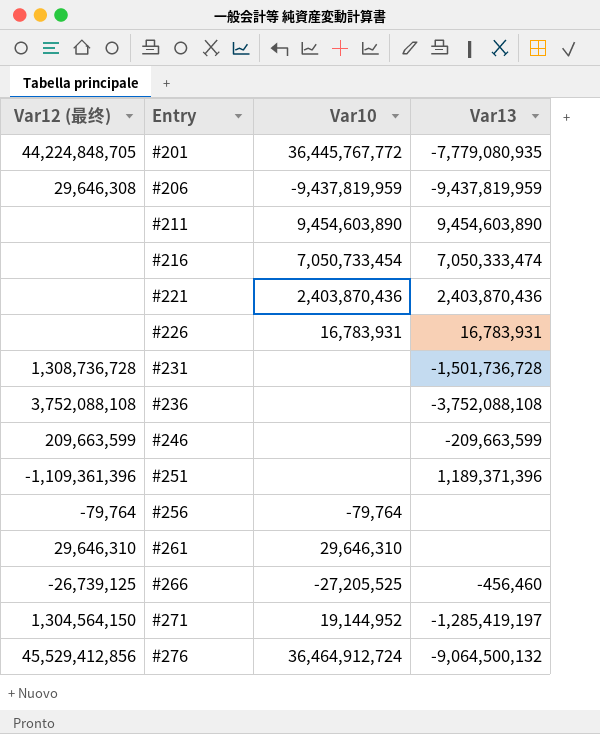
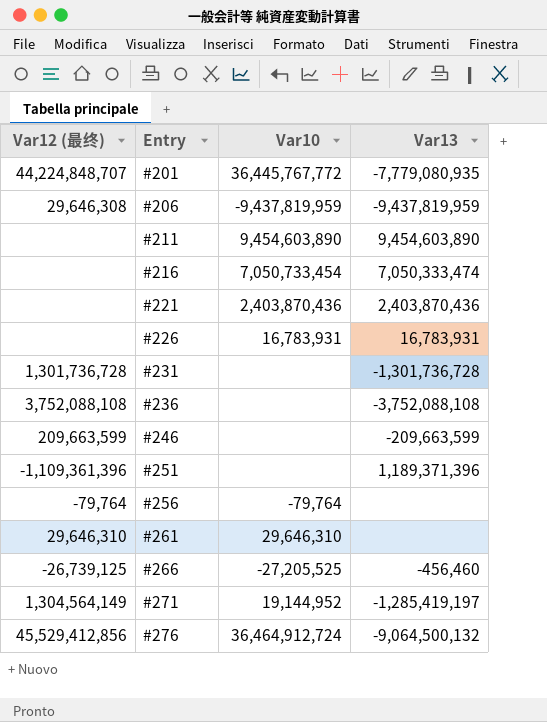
#201 | Var12 (最终): 44,224,848,705 -> 44,224,848,707
#231 | Var12 (最终): 1,308,736,728 -> 1,301,736,728
#231 | Var13: -1,501,736,728 -> -1,301,736,728
#271 | Var12 (最终): 1,304,564,150 -> 1,304,564,149

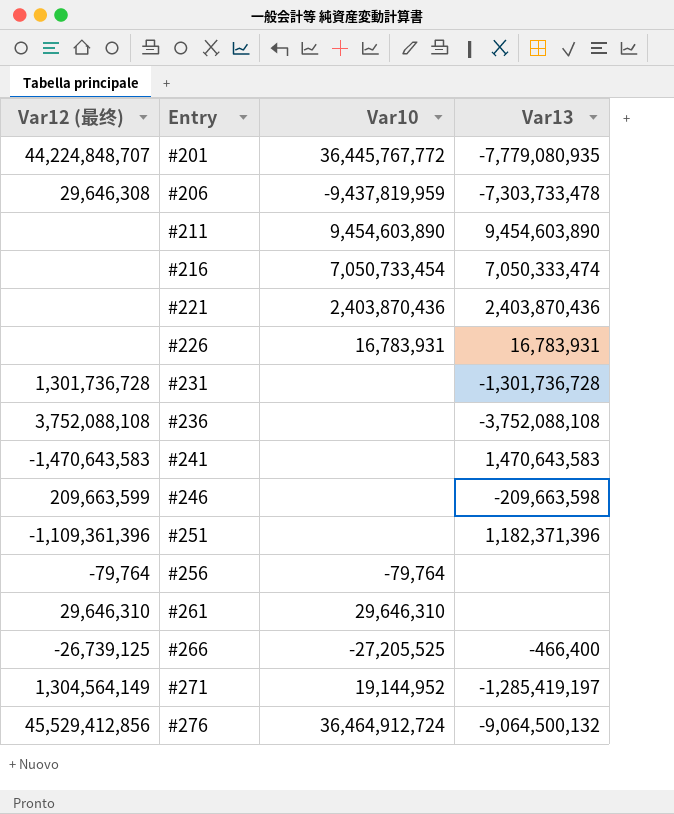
#206 | Var13: -9,437,819,959 -> -7,303,733,478
row #241: none -> -1,470,643,583 | none | 1,470,643,583
#246 | Var13: -209,663,599 -> -209,663,598
#251 | Var13: 1,189,371,396 -> 1,182,371,396
#266 | Var13: -456,460 -> -466,400

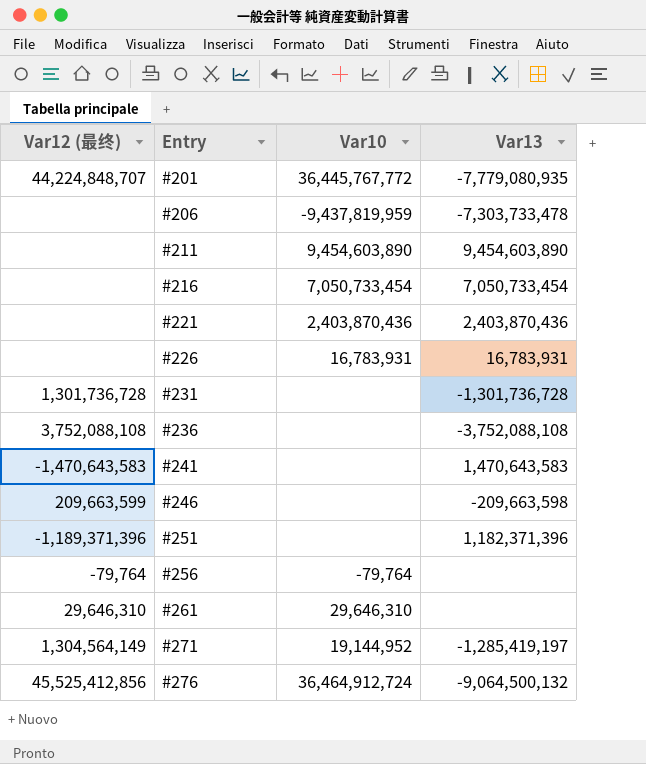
row #266: -26,739,125 | -27,205,525 | -466,400 -> none
#206 | Var12 (最终): 29,646,308 -> none
#216 | Var13: 7,050,333,474 -> 7,050,733,454
#251 | Var12 (最终): -1,109,361,396 -> -1,189,371,396
#276 | Var12 (最终): 45,529,412,856 -> 45,525,412,856

